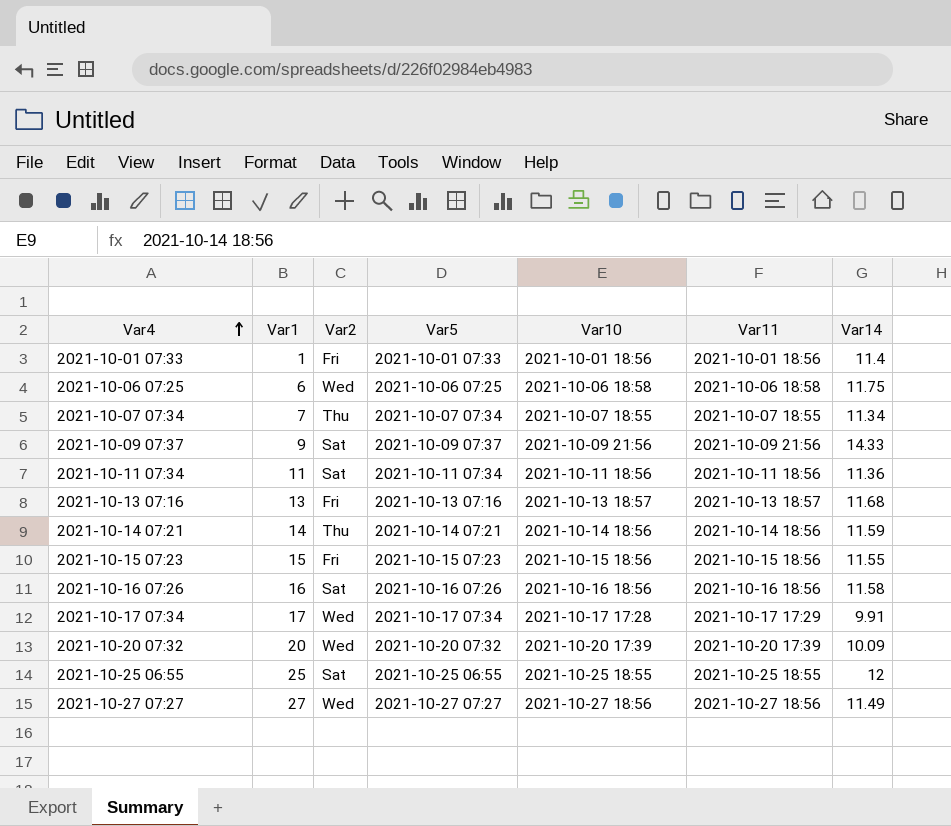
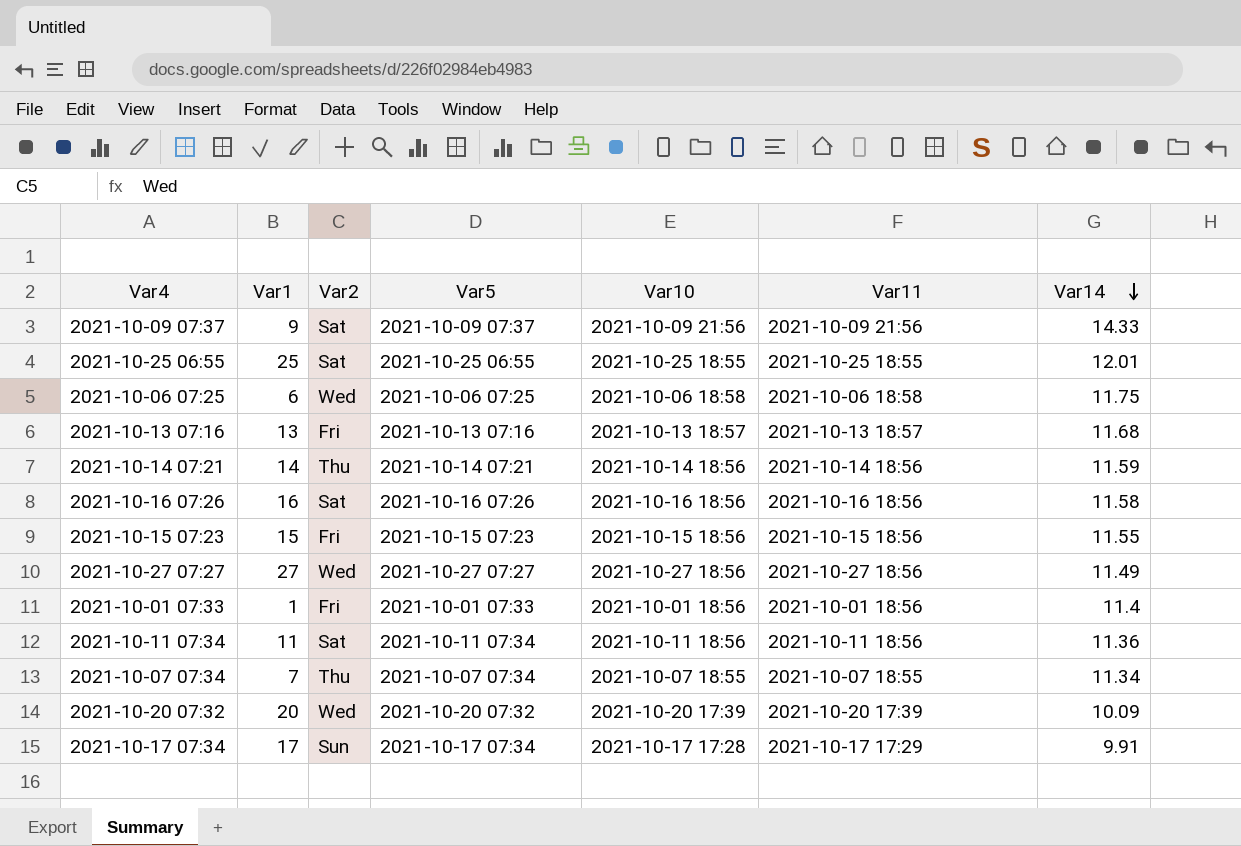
row order: Var4 ascending -> Var14 descending
2021-10-25 06:55 | Var14: 12 -> 12.01
2021-10-17 07:34 | Var2: Wed -> Sun

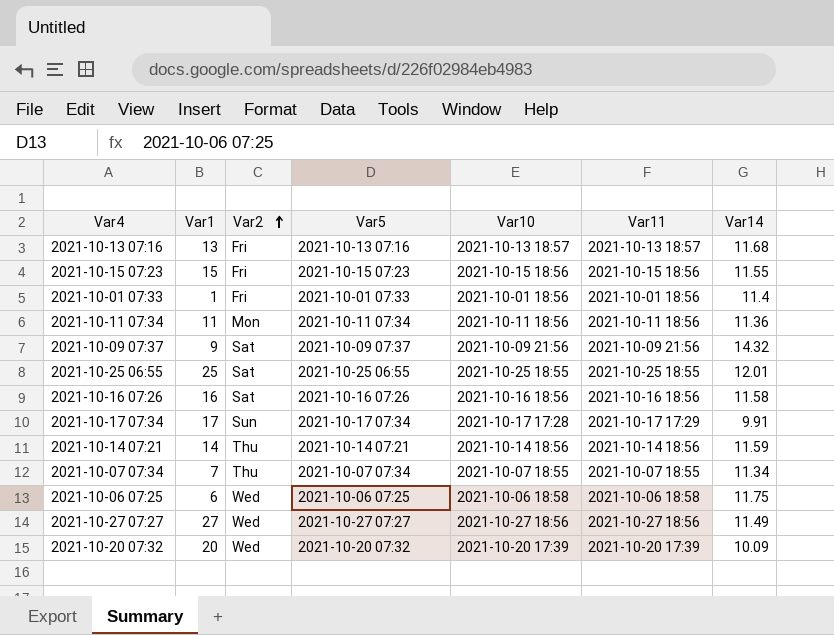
row order: Var14 descending -> Var2 ascending
2021-10-11 07:34 | Var2: Sat -> Mon
2021-10-09 07:37 | Var14: 14.33 -> 14.32

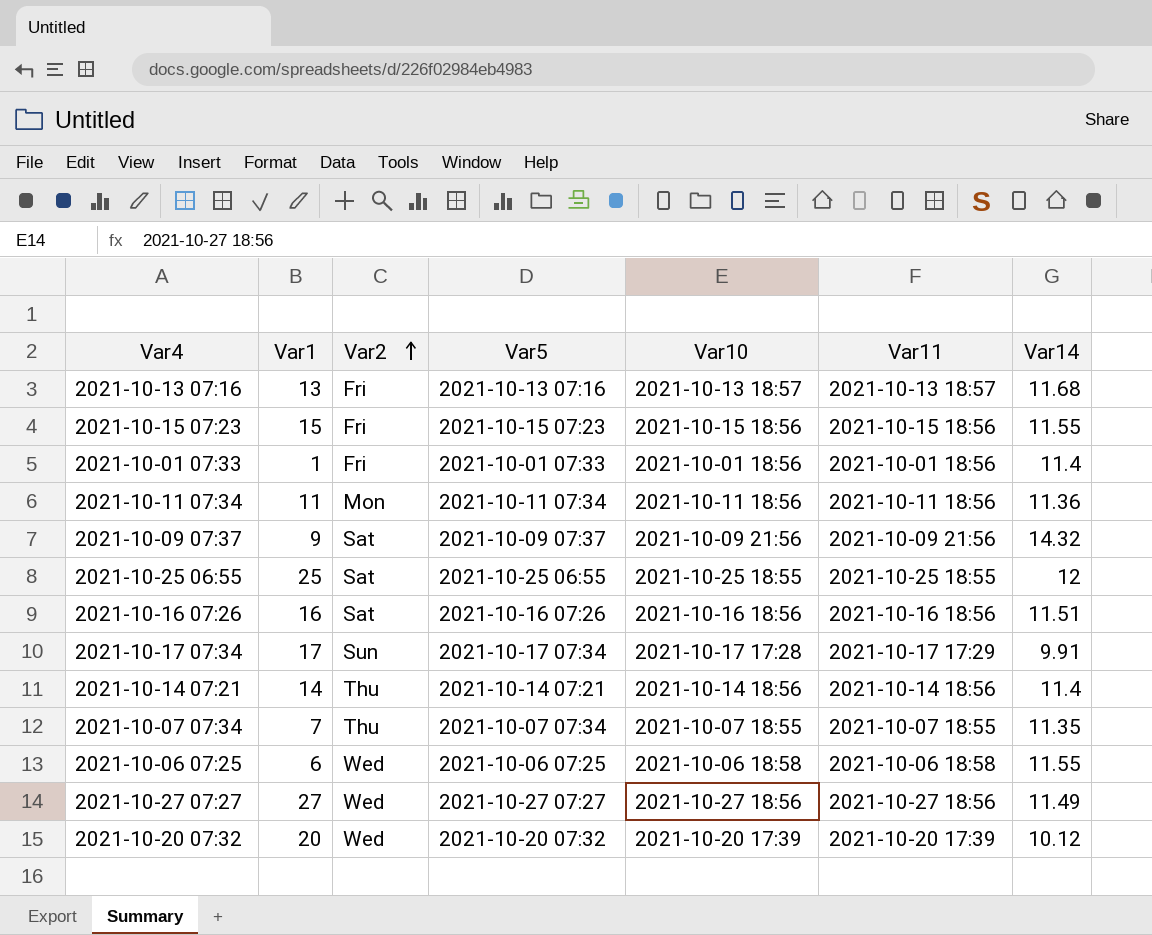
2021-10-25 06:55 | Var14: 12.01 -> 12
2021-10-16 07:26 | Var14: 11.58 -> 11.51
2021-10-14 07:21 | Var14: 11.59 -> 11.4
2021-10-07 07:34 | Var14: 11.34 -> 11.35
2021-10-06 07:25 | Var14: 11.75 -> 11.55
2021-10-20 07:32 | Var14: 10.09 -> 10.12

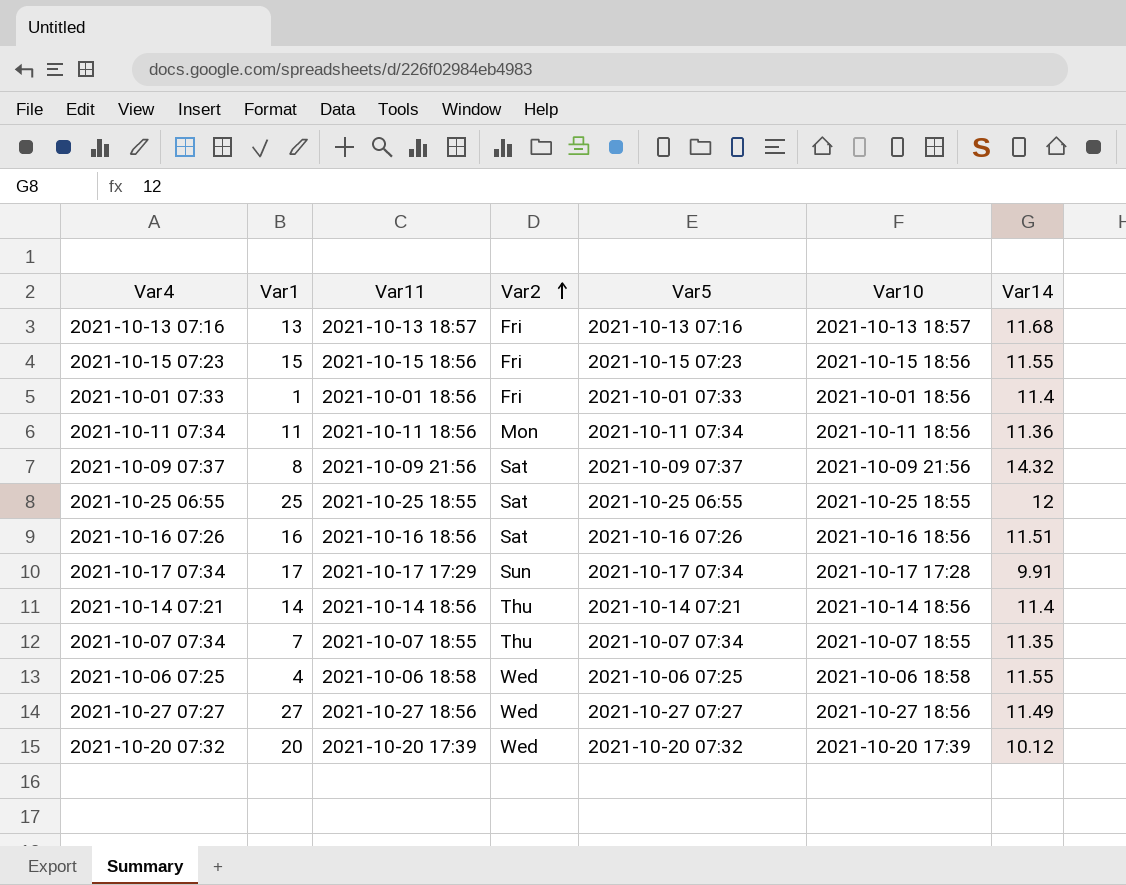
column Var11 | position: 6 -> 3
2021-10-09 07:37 | Var1: 9 -> 8
2021-10-06 07:25 | Var1: 6 -> 4

